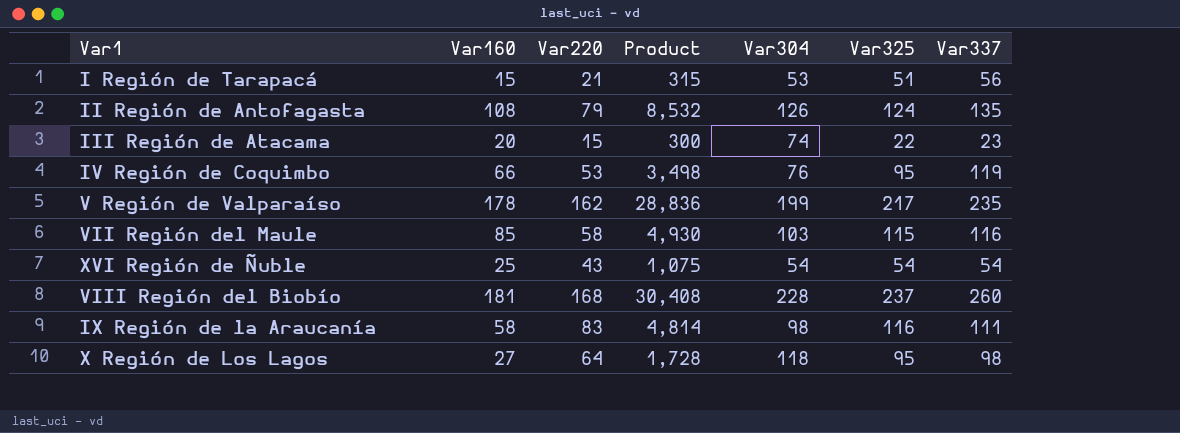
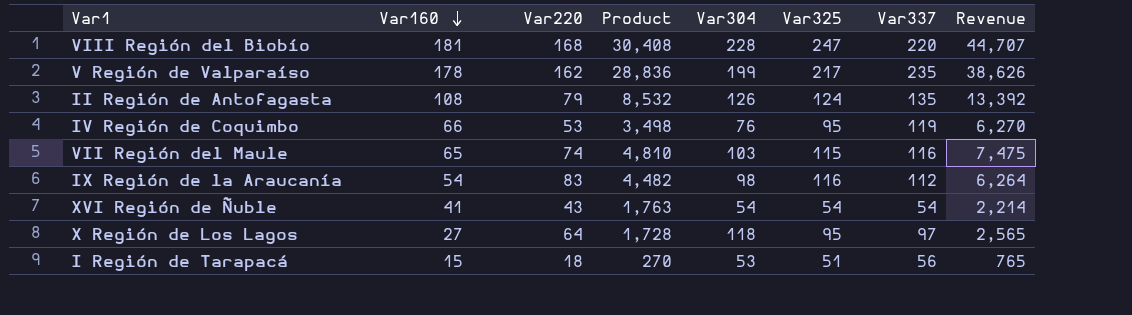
row order: none -> Var160 descending
column Revenue | formula: none -> [Var160] * [Var325]
row III Región de Atacama: 20 | 15 | 300 | 74 | 22 | 23 -> none
VIII Región del Biobío | Var325: 237 -> 247
VIII Región del Biobío | Var337: 260 -> 220
VII Región del Maule | Var160: 85 -> 65
VII Región del Maule | Var220: 58 -> 74
VII Región del Maule | Product: 4,930 -> 4,810
IX Región de la Araucanía | Var160: 58 -> 54
IX Región de la Araucanía | Product: 4,814 -> 4,482
IX Región de la Araucanía | Var337: 111 -> 112
XVI Región de Ñuble | Var160: 25 -> 41
XVI Región de Ñuble | Product: 1,075 -> 1,763
X Región de Los Lagos | Var337: 98 -> 97
I Región de Tarapacá | Var220: 21 -> 18
I Región de Tarapacá | Product: 315 -> 270

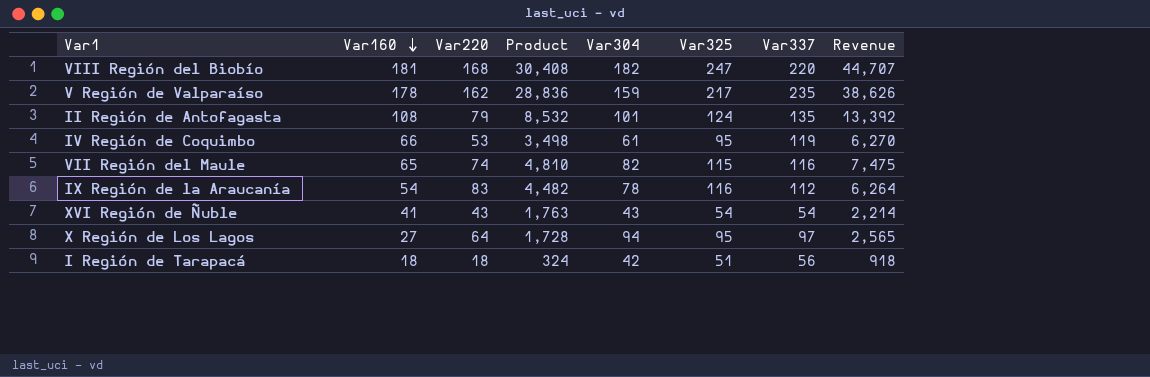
VIII Región del Biobío | Var304: 228 -> 182
V Región de Valparaíso | Var304: 199 -> 159
II Región de Antofagasta | Var304: 126 -> 101
IV Región de Coquimbo | Var304: 76 -> 61
VII Región del Maule | Var304: 103 -> 82
IX Región de la Araucanía | Var304: 98 -> 78
XVI Región de Ñuble | Var304: 54 -> 43
X Región de Los Lagos | Var304: 118 -> 94
I Región de Tarapacá | Var160: 15 -> 18
I Región de Tarapacá | Product: 270 -> 324
I Región de Tarapacá | Var304: 53 -> 42
I Región de Tarapacá | Revenue: 765 -> 918

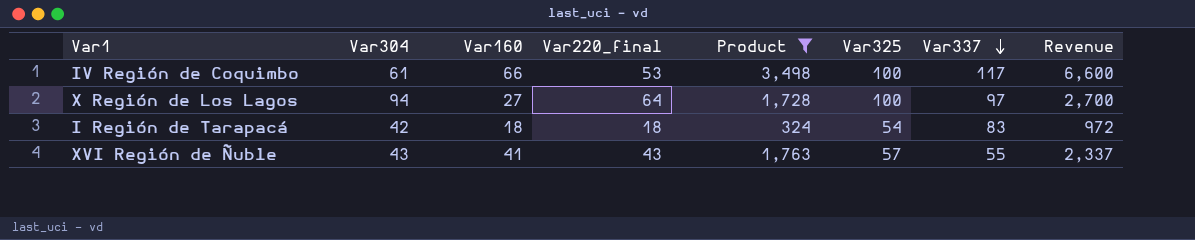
filter: none -> Product <= 3,498
row order: Var160 descending -> Var337 descending
column Var304 | position: 5 -> 2
column name: Var220 -> Var220_final
IV Región de Coquimbo | Var325: 95 -> 100
IV Región de Coquimbo | Var337: 119 -> 117
IV Región de Coquimbo | Revenue: 6,270 -> 6,600
X Región de Los Lagos | Var325: 95 -> 100
X Región de Los Lagos | Revenue: 2,565 -> 2,700
I Región de Tarapacá | Var325: 51 -> 54
I Región de Tarapacá | Var337: 56 -> 83
I Región de Tarapacá | Revenue: 918 -> 972
XVI Región de Ñuble | Var325: 54 -> 57
XVI Región de Ñuble | Var337: 54 -> 55
XVI Región de Ñuble | Revenue: 2,214 -> 2,337

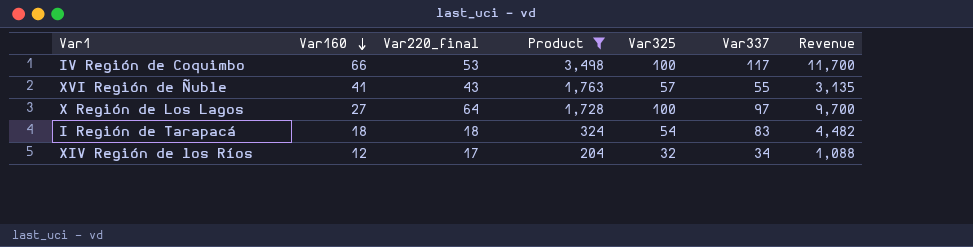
row order: Var337 descending -> Var160 descending
column Var304 | position: 2 -> none
column Revenue | formula: [Var160] * [Var325] -> [Var325] * [Var337]
row XIV Región de los Ríos: none -> 12 | 17 | 204 | 32 | 34 | 1,088

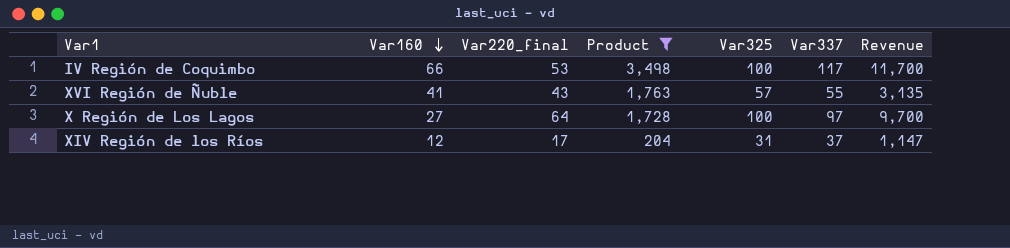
row I Región de Tarapacá: 18 | 18 | 324 | 54 | 83 | 4,482 -> none
XIV Región de los Ríos | Var325: 32 -> 31
XIV Región de los Ríos | Var337: 34 -> 37
XIV Región de los Ríos | Revenue: 1,088 -> 1,147

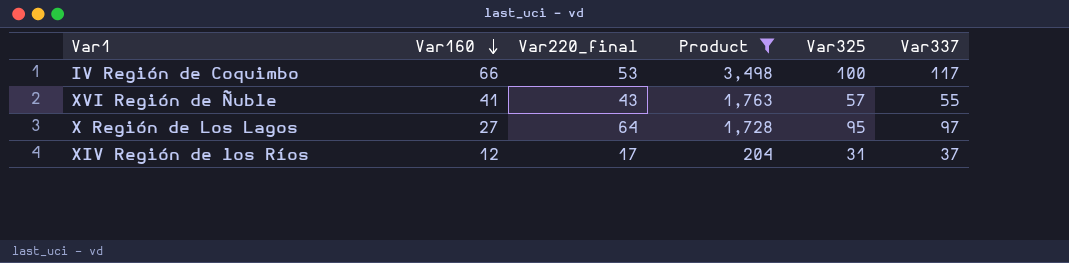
column Revenue | formula: [Var325] * [Var337] -> none
X Región de Los Lagos | Var325: 100 -> 95

